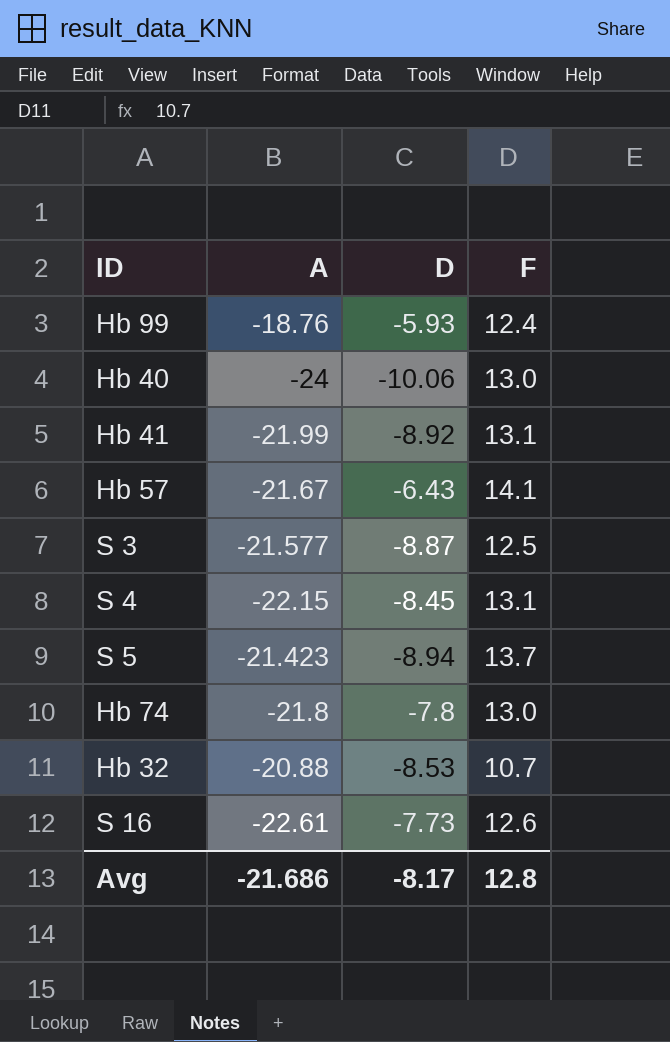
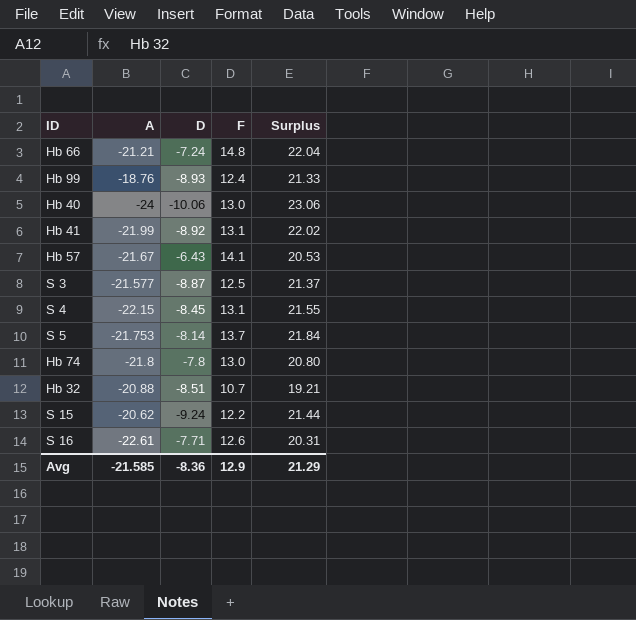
column Surplus | formula: none -> [F] - [D]
row Hb 66: none -> -21.21 | -7.24 | 14.8 | 22.04
Hb 99 | D: -5.93 -> -8.93
S 5 | A: -21.423 -> -21.753
S 5 | D: -8.94 -> -8.14
Hb 32 | D: -8.53 -> -8.51
row S 15: none -> -20.62 | -9.24 | 12.2 | 21.44
S 16 | D: -7.73 -> -7.71
Avg | A: -21.686 -> -21.585
Avg | D: -8.17 -> -8.36
Avg | F: 12.8 -> 12.9

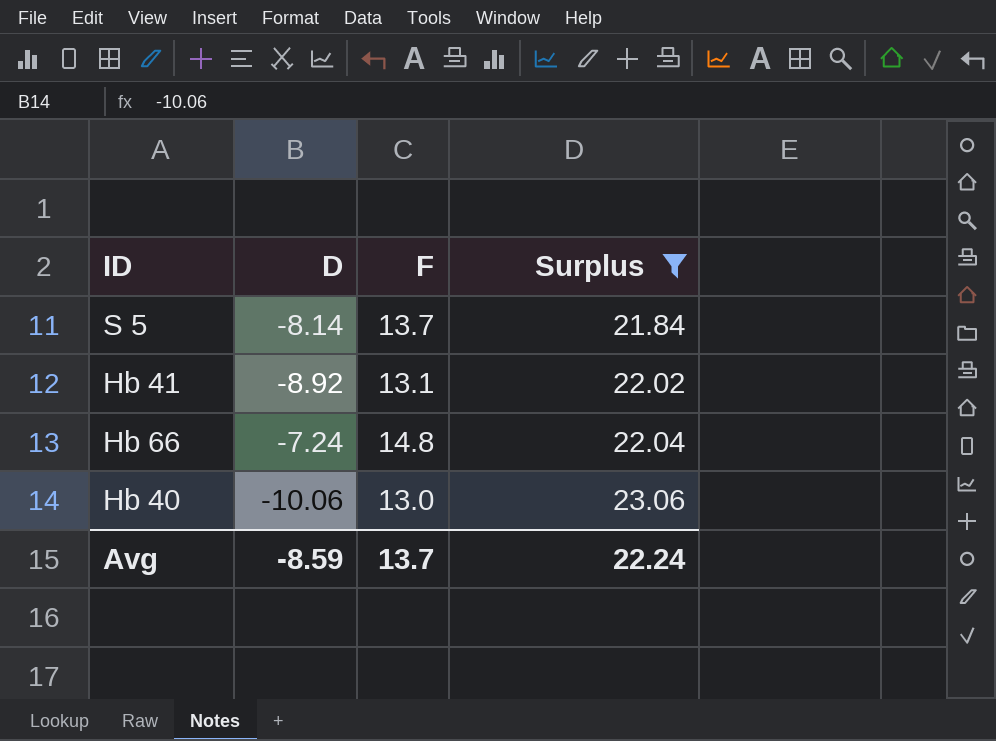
filter: none -> Surplus >= 21.84
row order: none -> Surplus ascending
column A | position: 2 -> none
Avg | D: -8.36 -> -8.59
Avg | F: 12.9 -> 13.7
Avg | Surplus: 21.29 -> 22.24

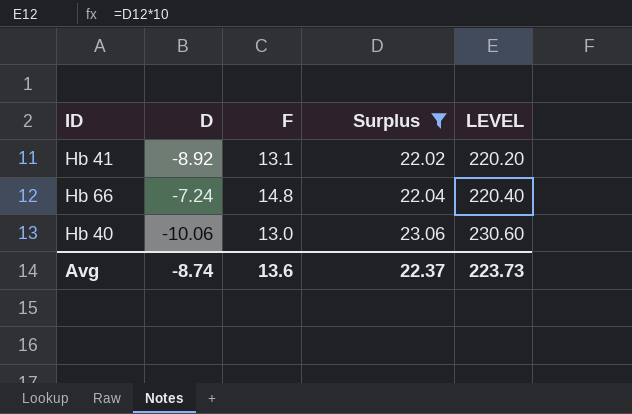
column LEVEL | formula: none -> [Surplus] * 10
row S 5: -8.14 | 13.7 | 21.84 -> none
Avg | D: -8.59 -> -8.74
Avg | F: 13.7 -> 13.6
Avg | Surplus: 22.24 -> 22.37

